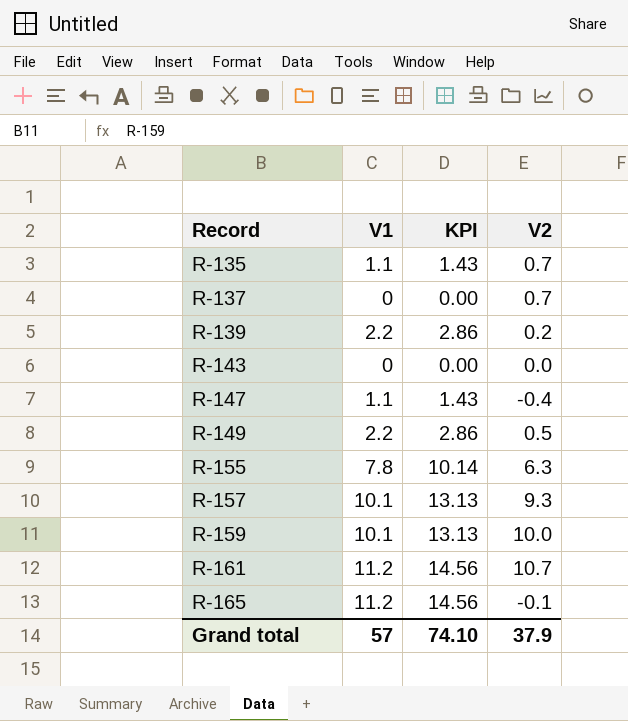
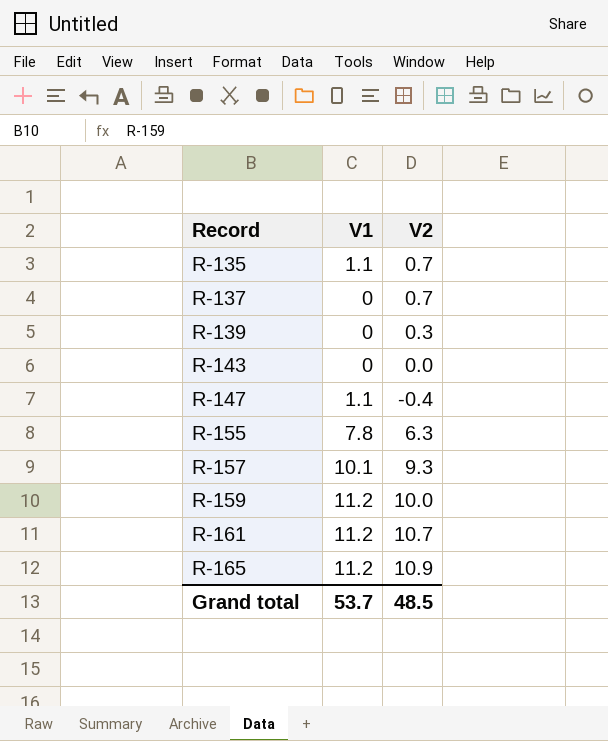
column KPI | formula: [V1] * 1.3 -> none
row R-149: 2.2 | 2.86 | 0.5 -> none
R-139 | V1: 2.2 -> 0
R-139 | V2: 0.2 -> 0.3
R-159 | V1: 10.1 -> 11.2
R-165 | V2: -0.1 -> 10.9
Grand total | V1: 57 -> 53.7
Grand total | V2: 37.9 -> 48.5

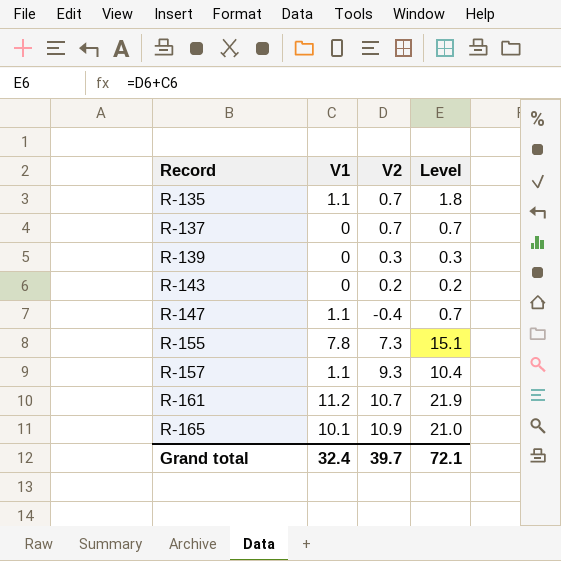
column Level | formula: none -> [V1] + [V2]
row R-159: 11.2 | 10.0 -> none
R-143 | V2: 0.0 -> 0.2
R-155 | V2: 6.3 -> 7.3
R-157 | V1: 10.1 -> 1.1
R-165 | V1: 11.2 -> 10.1
Grand total | V1: 53.7 -> 32.4
Grand total | V2: 48.5 -> 39.7

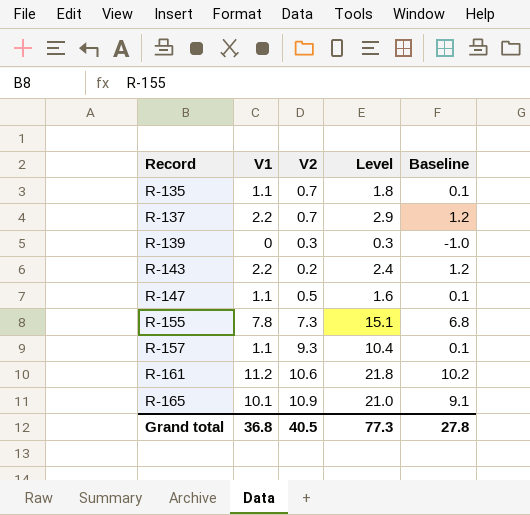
column Baseline | formula: none -> [V1] - 1
R-137 | V1: 0 -> 2.2
R-137 | Level: 0.7 -> 2.9
R-143 | V1: 0 -> 2.2
R-143 | Level: 0.2 -> 2.4
R-147 | V2: -0.4 -> 0.5
R-147 | Level: 0.7 -> 1.6
R-161 | V2: 10.7 -> 10.6
R-161 | Level: 21.9 -> 21.8
Grand total | V1: 32.4 -> 36.8
Grand total | V2: 39.7 -> 40.5
Grand total | Level: 72.1 -> 77.3

